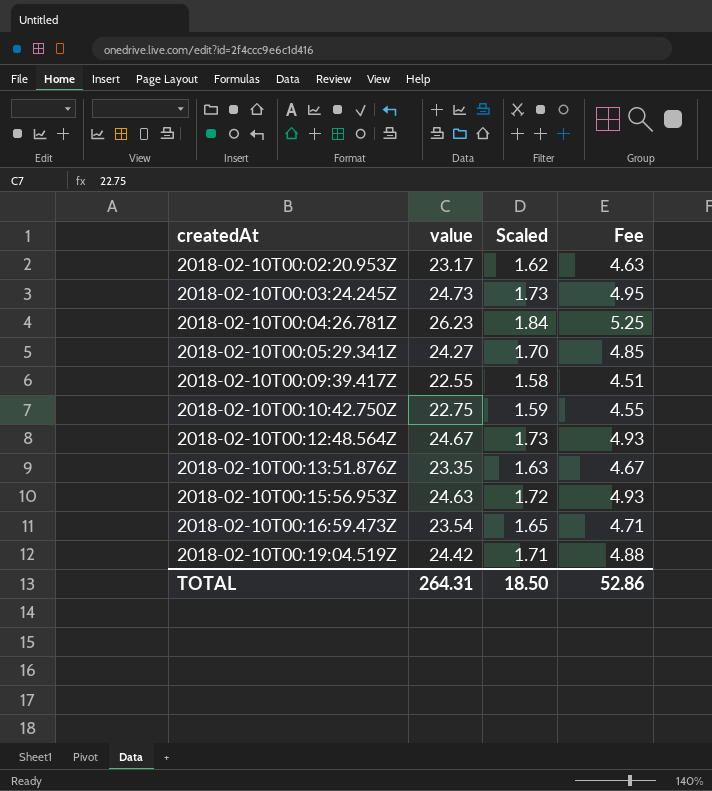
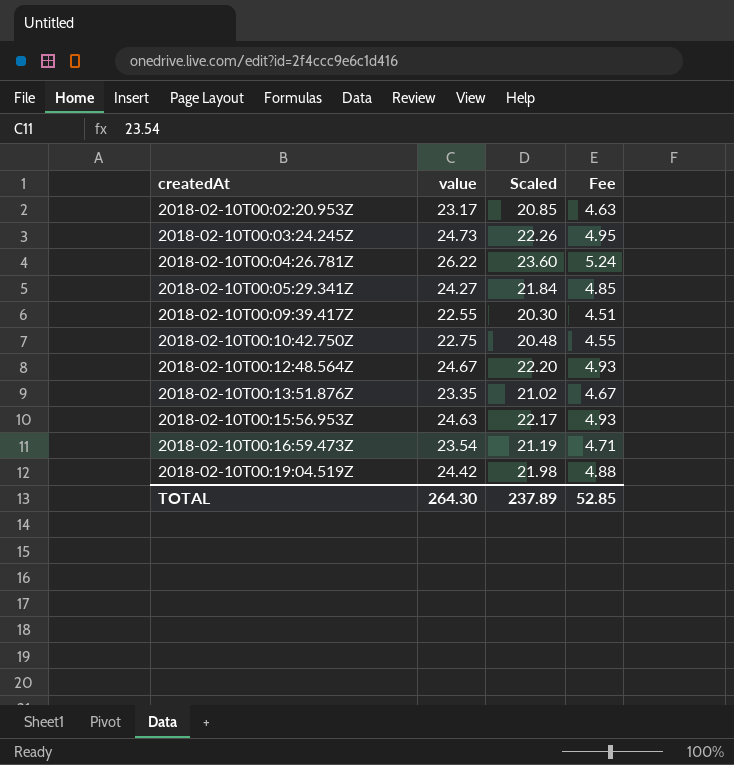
column Scaled | formula: [value] * 0.07 -> [value] * 0.9
2018-02-10T00:04:26.781Z | value: 26.23 -> 26.22
2018-02-10T00:04:26.781Z | Fee: 5.25 -> 5.24
TOTAL | value: 264.31 -> 264.30
TOTAL | Scaled: 18.50 -> 237.89
TOTAL | Fee: 52.86 -> 52.85

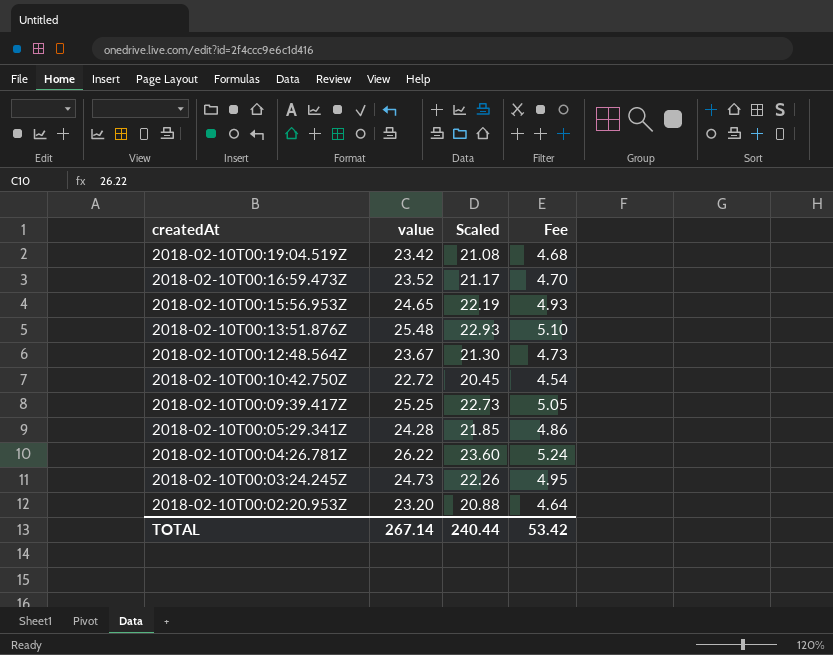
row order: createdAt ascending -> createdAt descending
2018-02-10T00:19:04.519Z | value: 24.42 -> 23.42
2018-02-10T00:19:04.519Z | Scaled: 21.98 -> 21.08
2018-02-10T00:19:04.519Z | Fee: 4.88 -> 4.68
2018-02-10T00:16:59.473Z | value: 23.54 -> 23.52
2018-02-10T00:16:59.473Z | Scaled: 21.19 -> 21.17
2018-02-10T00:16:59.473Z | Fee: 4.71 -> 4.70
2018-02-10T00:15:56.953Z | value: 24.63 -> 24.65
2018-02-10T00:15:56.953Z | Scaled: 22.17 -> 22.19
2018-02-10T00:13:51.876Z | value: 23.35 -> 25.48
2018-02-10T00:13:51.876Z | Scaled: 21.02 -> 22.93
2018-02-10T00:13:51.876Z | Fee: 4.67 -> 5.10
2018-02-10T00:12:48.564Z | value: 24.67 -> 23.67
2018-02-10T00:12:48.564Z | Scaled: 22.20 -> 21.30
2018-02-10T00:12:48.564Z | Fee: 4.93 -> 4.73
2018-02-10T00:10:42.750Z | value: 22.75 -> 22.72
2018-02-10T00:10:42.750Z | Scaled: 20.48 -> 20.45
2018-02-10T00:10:42.750Z | Fee: 4.55 -> 4.54
2018-02-10T00:09:39.417Z | value: 22.55 -> 25.25
2018-02-10T00:09:39.417Z | Scaled: 20.30 -> 22.73
2018-02-10T00:09:39.417Z | Fee: 4.51 -> 5.05
2018-02-10T00:05:29.341Z | value: 24.27 -> 24.28
2018-02-10T00:05:29.341Z | Scaled: 21.84 -> 21.85
2018-02-10T00:05:29.341Z | Fee: 4.85 -> 4.86
2018-02-10T00:02:20.953Z | value: 23.17 -> 23.20
2018-02-10T00:02:20.953Z | Scaled: 20.85 -> 20.88
2018-02-10T00:02:20.953Z | Fee: 4.63 -> 4.64
TOTAL | value: 264.30 -> 267.14
TOTAL | Scaled: 237.89 -> 240.44
TOTAL | Fee: 52.85 -> 53.42

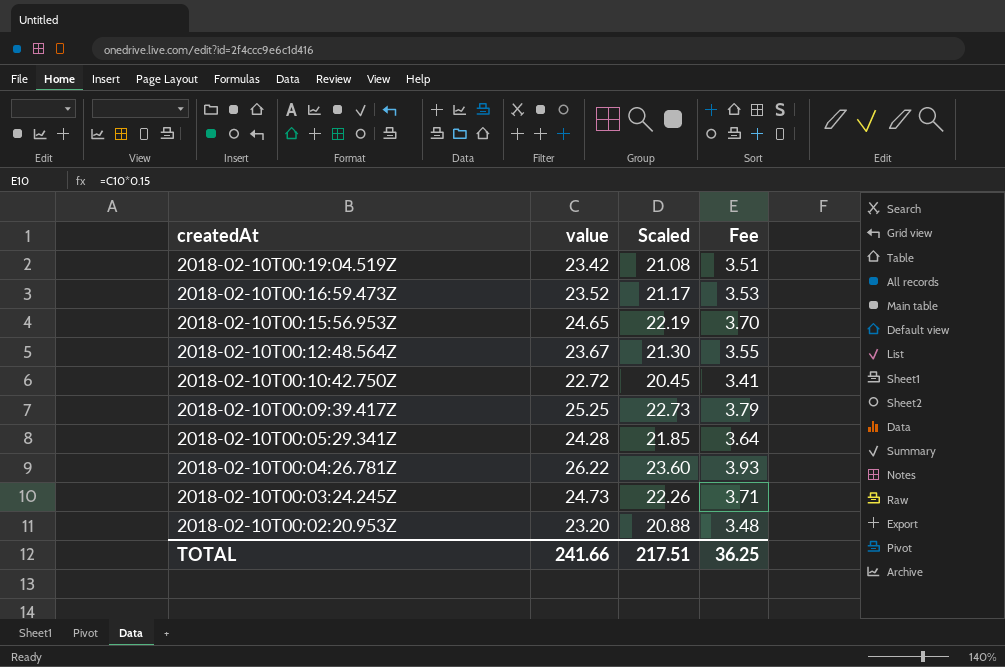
column Fee | formula: [value] * 0.2 -> [value] * 0.15
row 2018-02-10T00:13:51.876Z: 25.48 | 22.93 | 5.10 -> none
TOTAL | value: 267.14 -> 241.66
TOTAL | Scaled: 240.44 -> 217.51
TOTAL | Fee: 53.42 -> 36.25

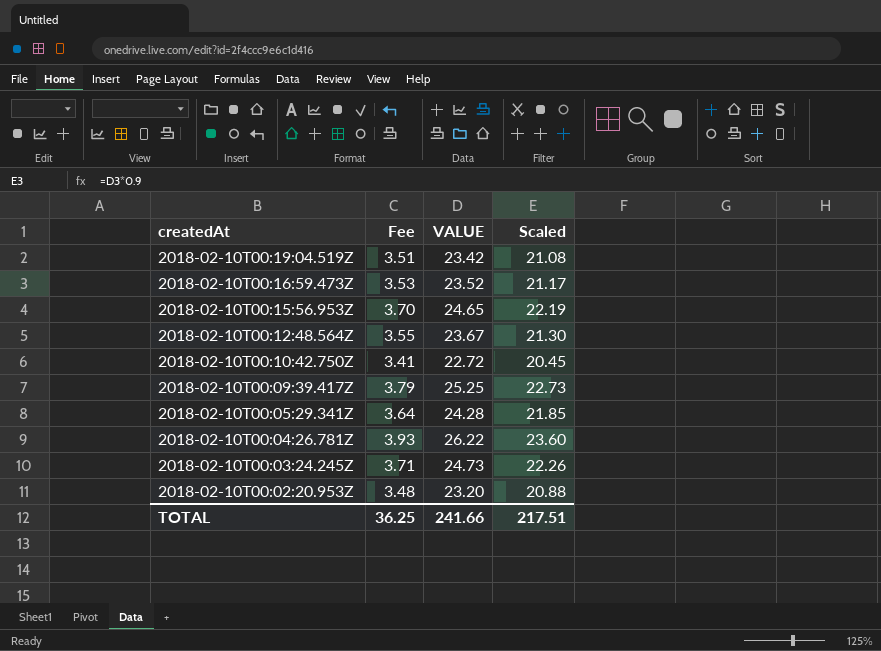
column Fee | position: 4 -> 2
column name: value -> VALUE

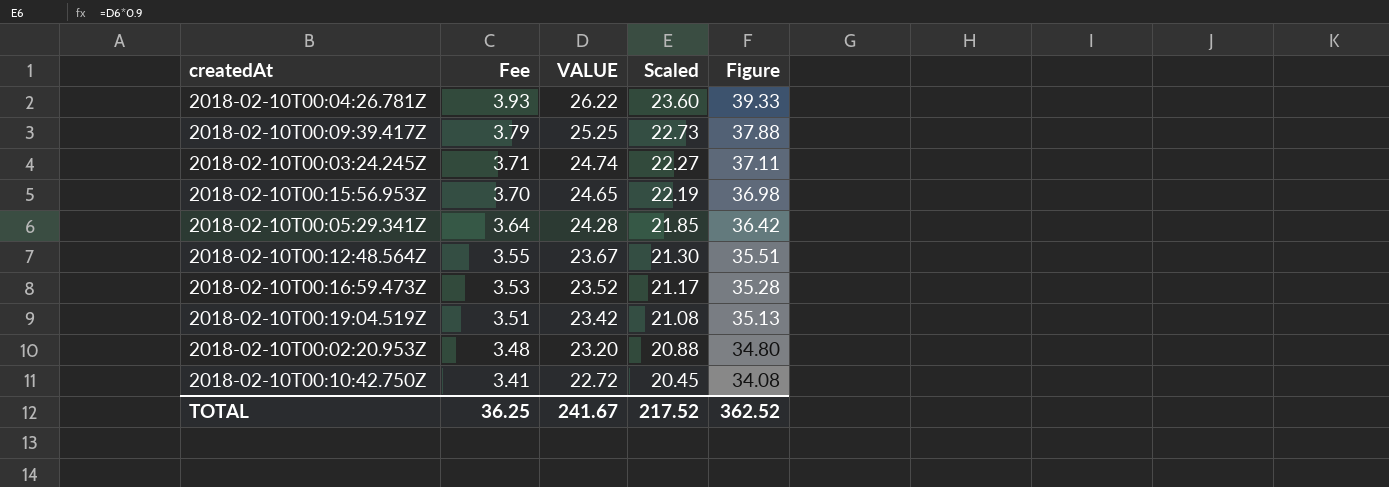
row order: createdAt descending -> Fee descending
column Figure | formula: none -> [VALUE] * 1.5
2018-02-10T00:03:24.245Z | VALUE: 24.73 -> 24.74
2018-02-10T00:03:24.245Z | Scaled: 22.26 -> 22.27
TOTAL | VALUE: 241.66 -> 241.67
TOTAL | Scaled: 217.51 -> 217.52

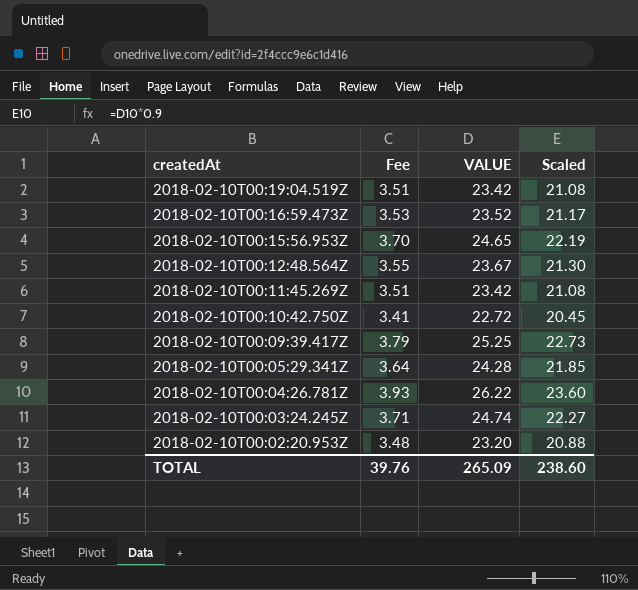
row order: Fee descending -> createdAt descending
column Figure | formula: [VALUE] * 1.5 -> none
row 2018-02-10T00:11:45.269Z: none -> 3.51 | 23.42 | 21.08
TOTAL | Fee: 36.25 -> 39.76
TOTAL | VALUE: 241.67 -> 265.09
TOTAL | Scaled: 217.52 -> 238.60

